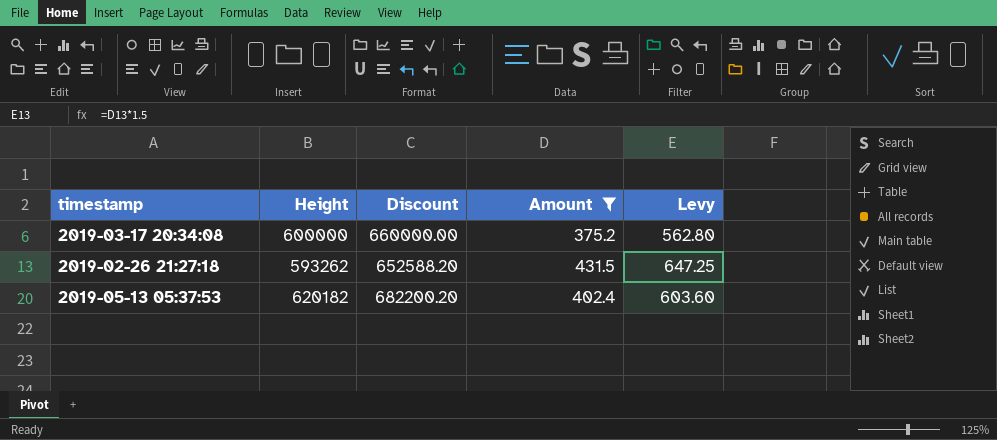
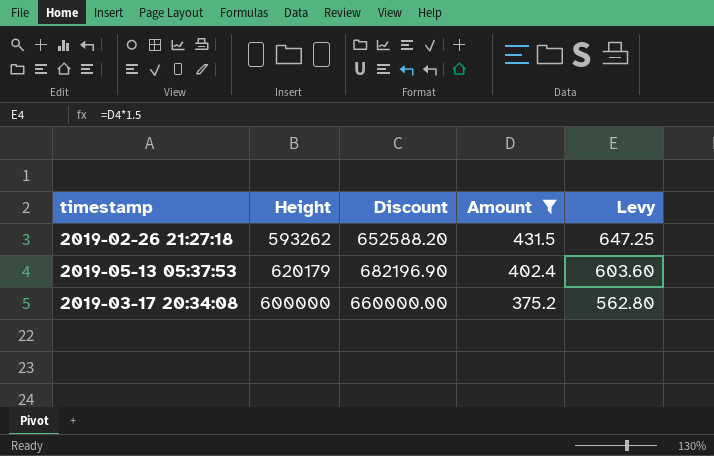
row order: none -> Amount descending
2019-05-13 05:37:53 | Height: 620182 -> 620179
2019-05-13 05:37:53 | Discount: 682200.20 -> 682196.90

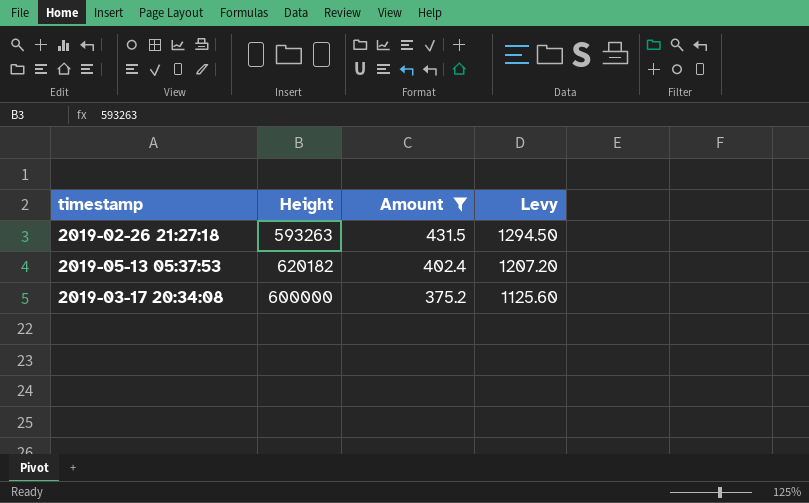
column Discount | formula: [Height] * 1.1 -> none
column Levy | formula: [Amount] * 1.5 -> [Amount] * 3
2019-02-26 21:27:18 | Height: 593262 -> 593263
2019-05-13 05:37:53 | Height: 620179 -> 620182

